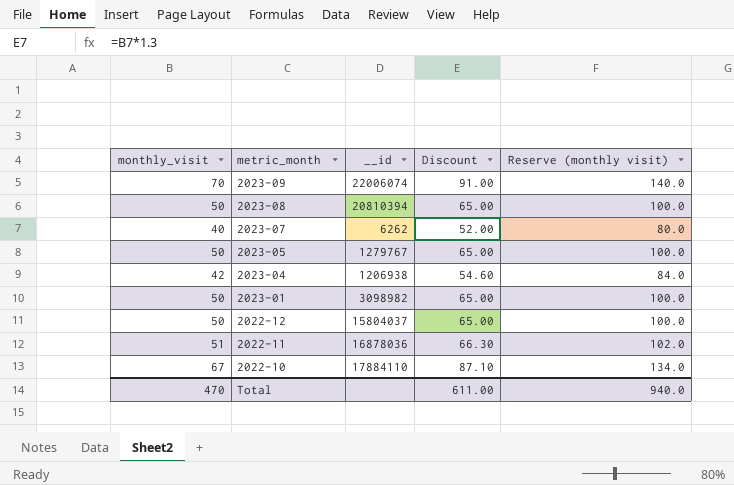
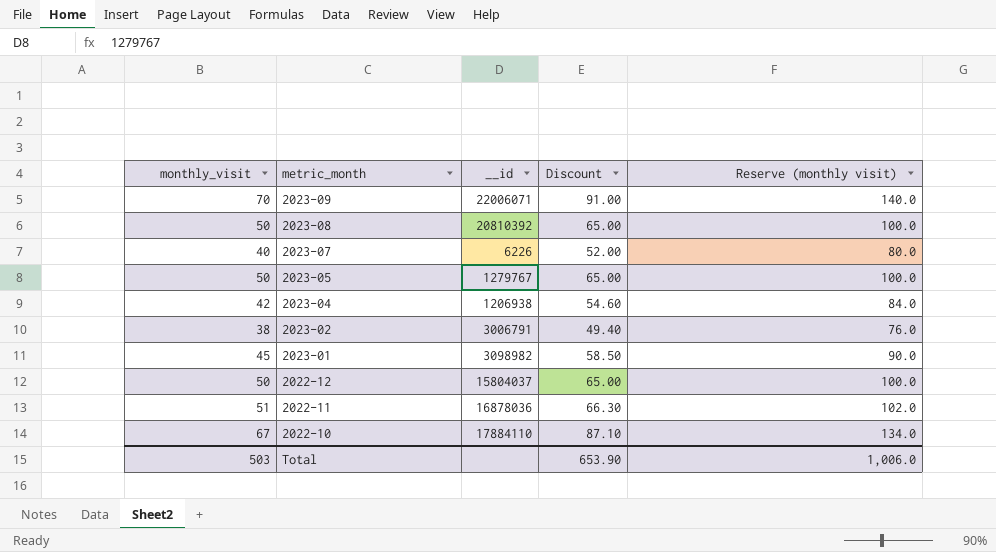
2023-09 | __id: 22006074 -> 22006071
2023-08 | __id: 20810394 -> 20810392
2023-07 | __id: 6262 -> 6226
row 2023-02: none -> 38 | 3006791 | 49.40 | 76.0
2023-01 | monthly_visit: 50 -> 45
2023-01 | Discount: 65.00 -> 58.50
2023-01 | Reserve (monthly visit): 100.0 -> 90.0
Total | monthly_visit: 470 -> 503
Total | Discount: 611.00 -> 653.90
Total | Reserve (monthly visit): 940.0 -> 1,006.0

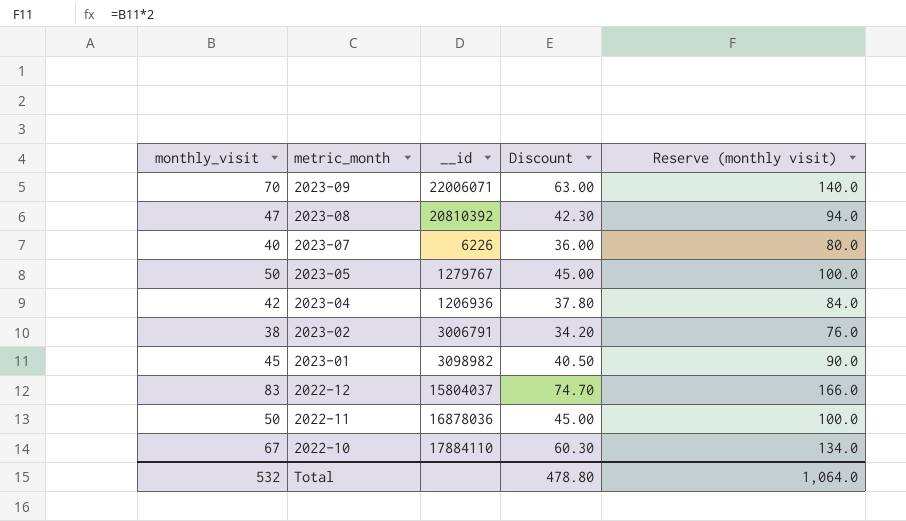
column Discount | formula: [monthly_visit] * 1.3 -> [monthly_visit] * 0.9
2023-08 | monthly_visit: 50 -> 47
2023-08 | Reserve (monthly visit): 100.0 -> 94.0
2023-04 | __id: 1206938 -> 1206936
2022-12 | monthly_visit: 50 -> 83
2022-12 | Reserve (monthly visit): 100.0 -> 166.0
2022-11 | monthly_visit: 51 -> 50
2022-11 | Reserve (monthly visit): 102.0 -> 100.0
Total | monthly_visit: 503 -> 532
Total | Discount: 653.90 -> 478.80
Total | Reserve (monthly visit): 1,006.0 -> 1,064.0

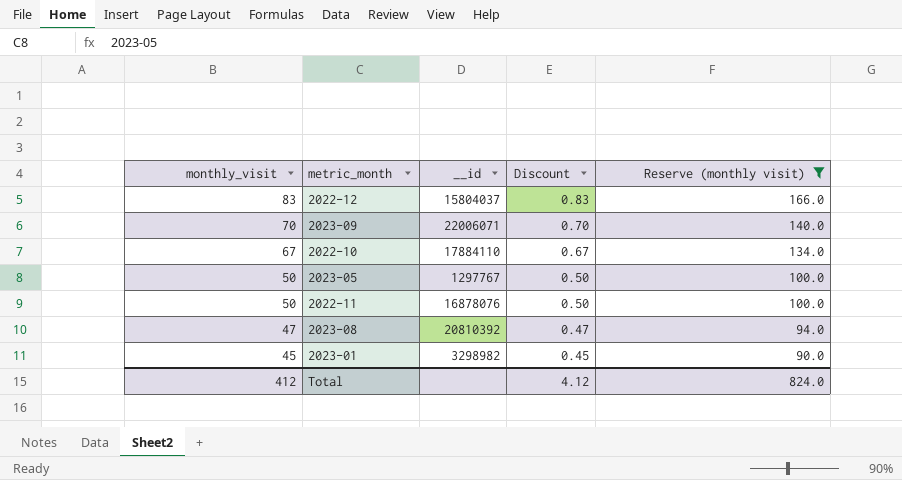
filter: none -> Reserve (monthly visit) >= 90.0
row order: metric_month descending -> monthly_visit descending
column Discount | formula: [monthly_visit] * 0.9 -> [monthly_visit] * 0.01
2023-05 | __id: 1279767 -> 1297767
2022-11 | __id: 16878036 -> 16878076
2023-01 | __id: 3098982 -> 3298982
Total | monthly_visit: 532 -> 412
Total | Discount: 478.80 -> 4.12
Total | Reserve (monthly visit): 1,064.0 -> 824.0

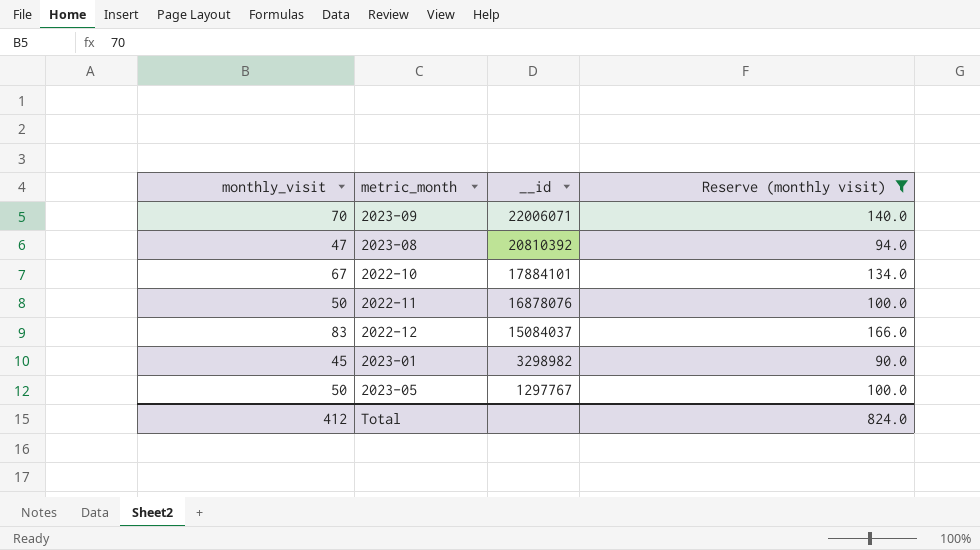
row order: monthly_visit descending -> __id descending
column Discount | formula: [monthly_visit] * 0.01 -> none
2022-10 | __id: 17884110 -> 17884101
2022-12 | __id: 15804037 -> 15084037

